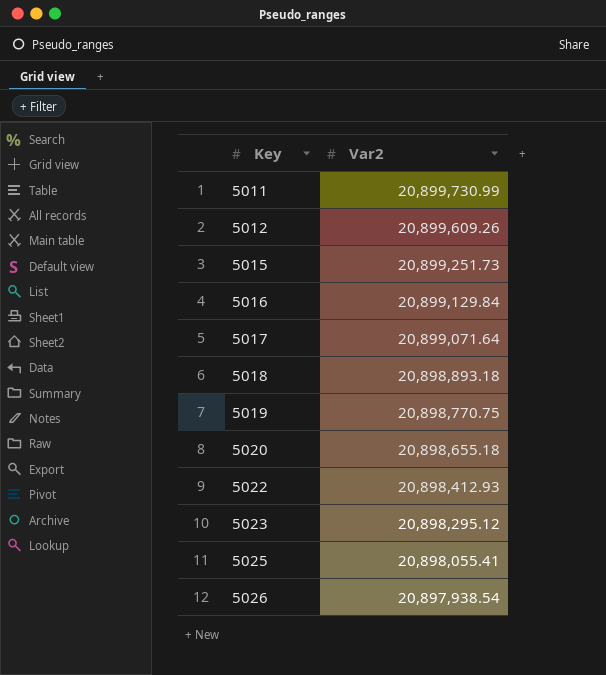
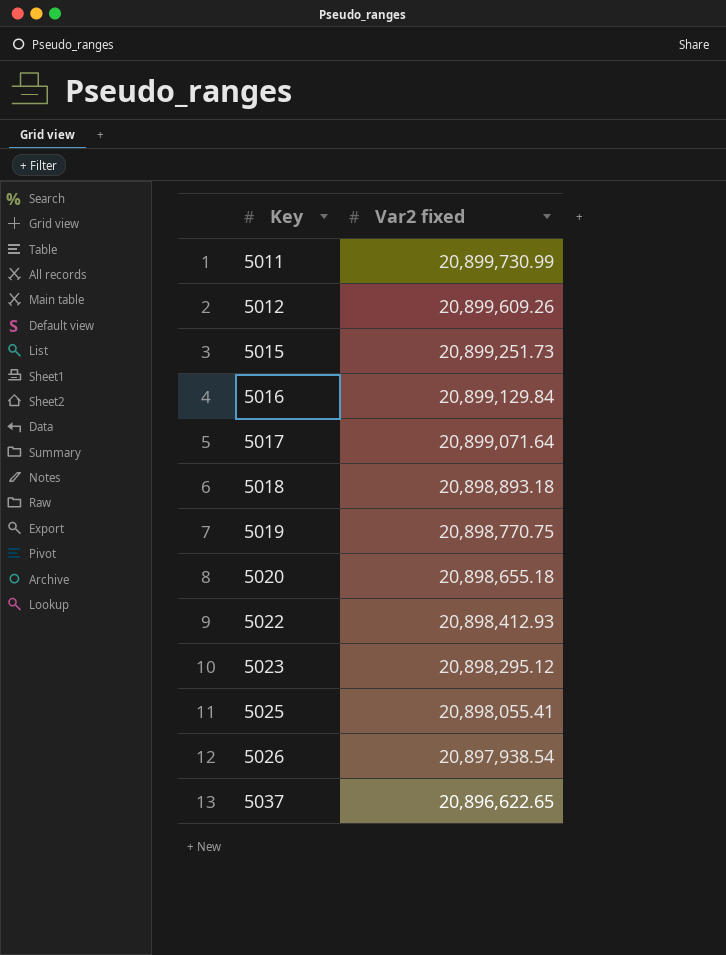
column name: Var2 -> Var2 fixed
row 5037: none -> 20,896,622.65

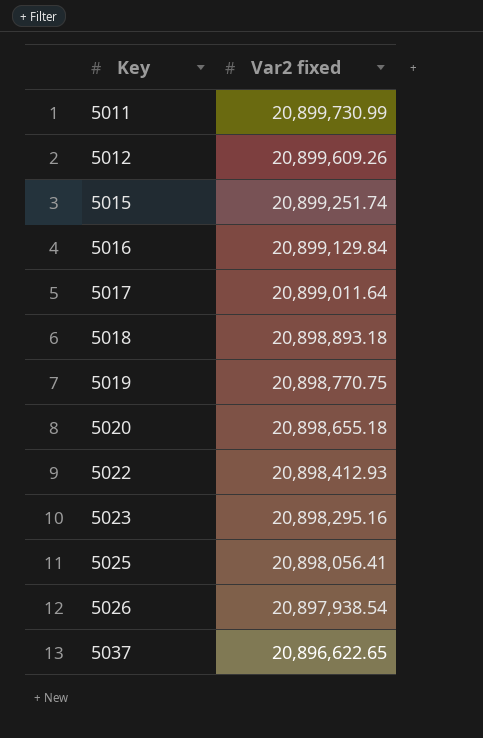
5015 | Var2 fixed: 20,899,251.73 -> 20,899,251.74
5017 | Var2 fixed: 20,899,071.64 -> 20,899,011.64
5023 | Var2 fixed: 20,898,295.12 -> 20,898,295.16
5025 | Var2 fixed: 20,898,055.41 -> 20,898,056.41

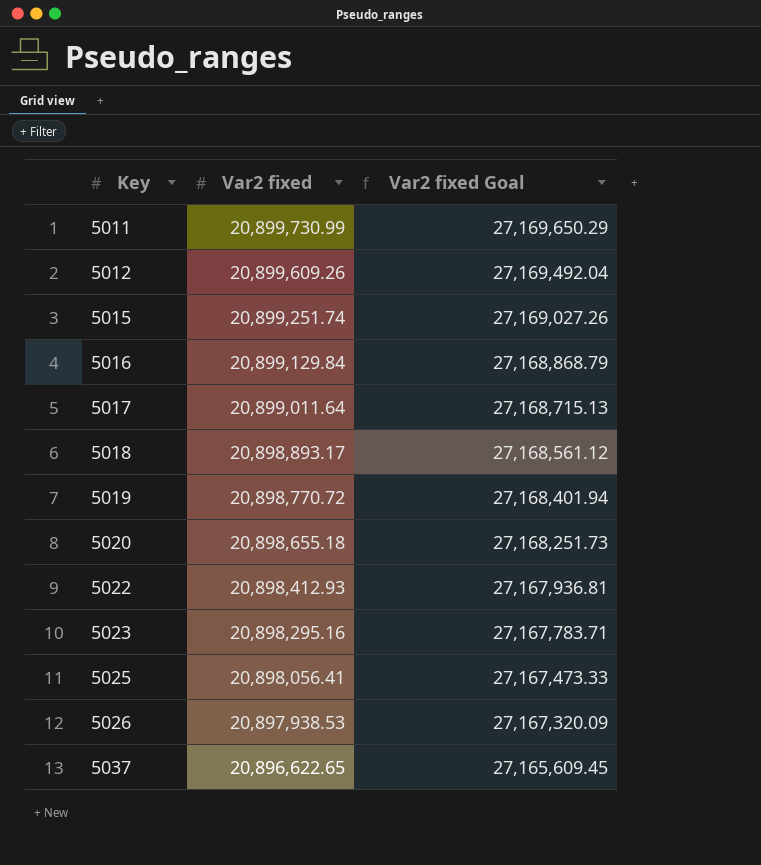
column Var2 fixed Goal | formula: none -> [Var2 fixed] * 1.3
5018 | Var2 fixed: 20,898,893.18 -> 20,898,893.17
5019 | Var2 fixed: 20,898,770.75 -> 20,898,770.72
5026 | Var2 fixed: 20,897,938.54 -> 20,897,938.53

